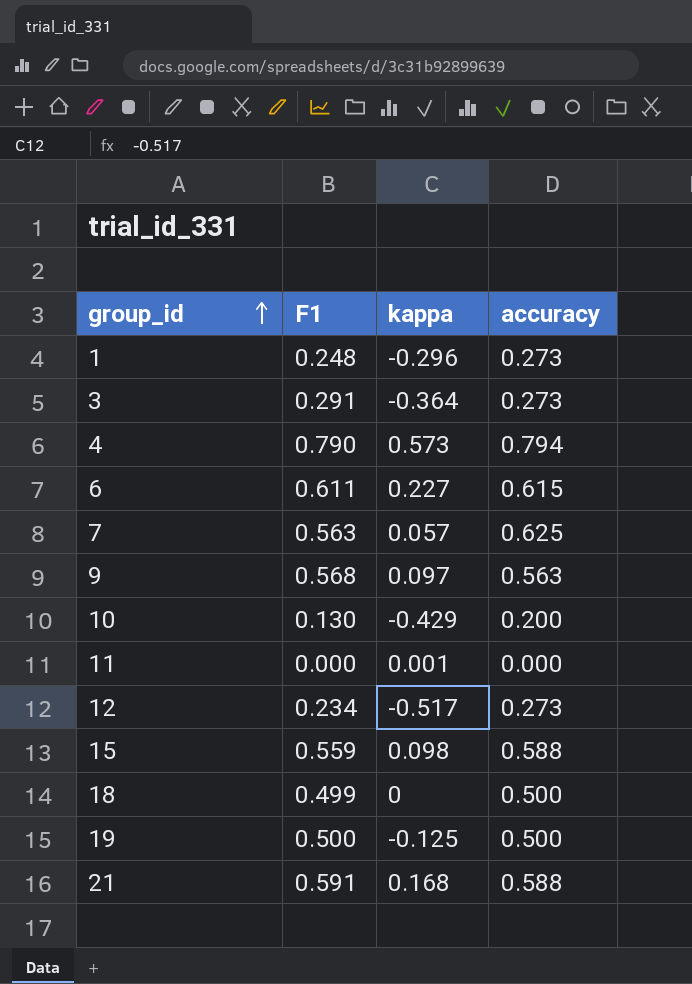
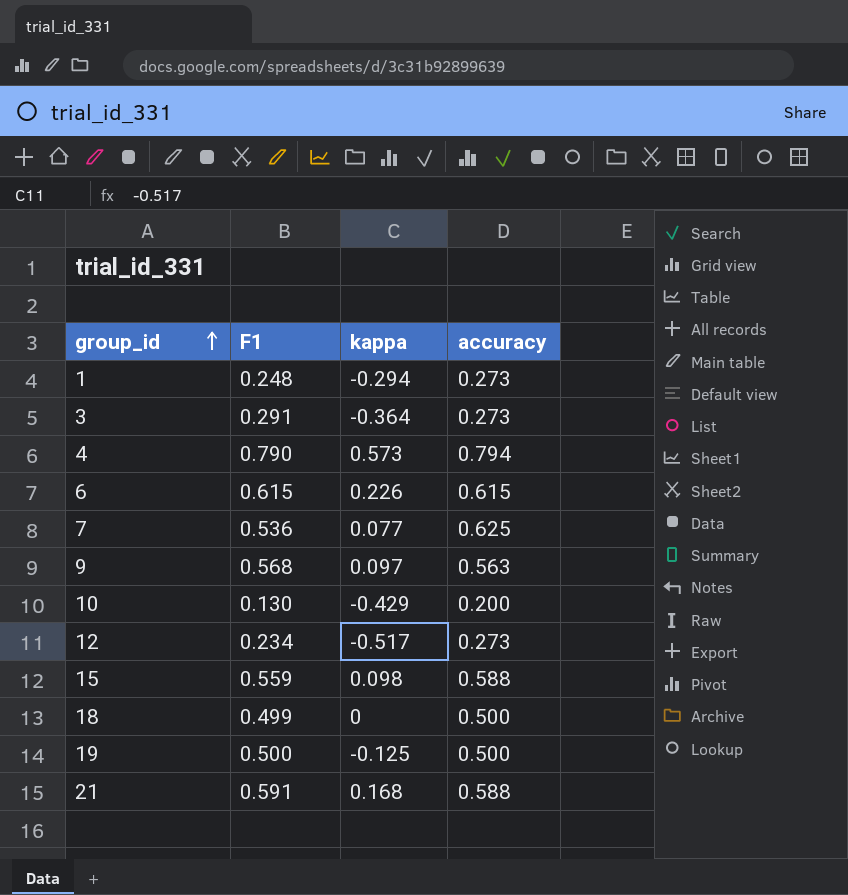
row 11: 0.000 | 0.001 | 0.000 -> none
1 | kappa: -0.296 -> -0.294
6 | F1: 0.611 -> 0.615
6 | kappa: 0.227 -> 0.226
7 | F1: 0.563 -> 0.536
7 | kappa: 0.057 -> 0.077

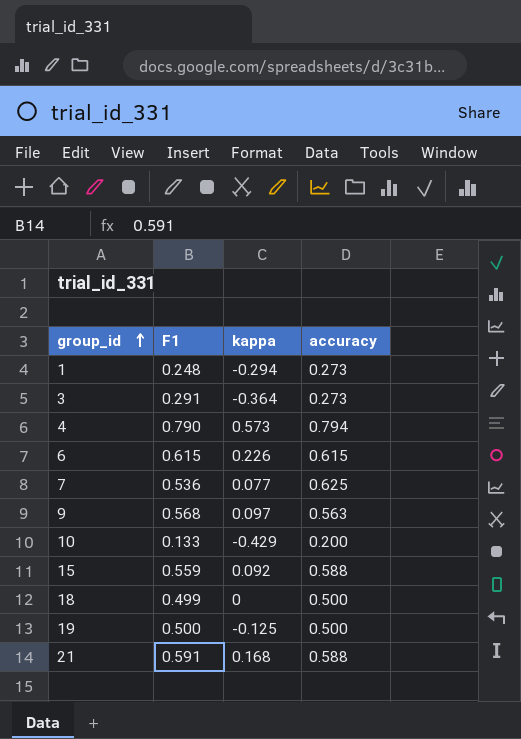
row 12: 0.234 | -0.517 | 0.273 -> none
10 | F1: 0.130 -> 0.133
15 | kappa: 0.098 -> 0.092

